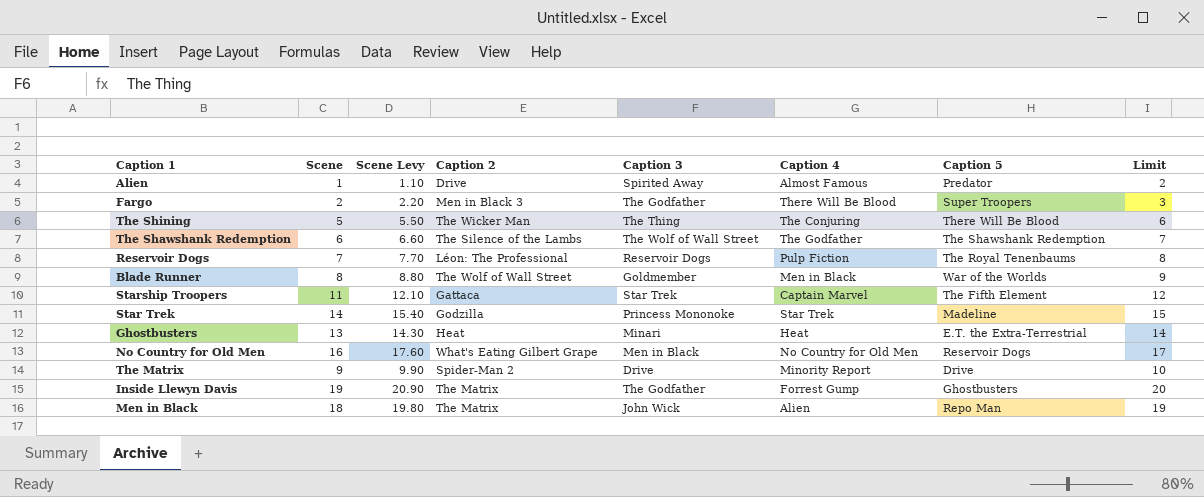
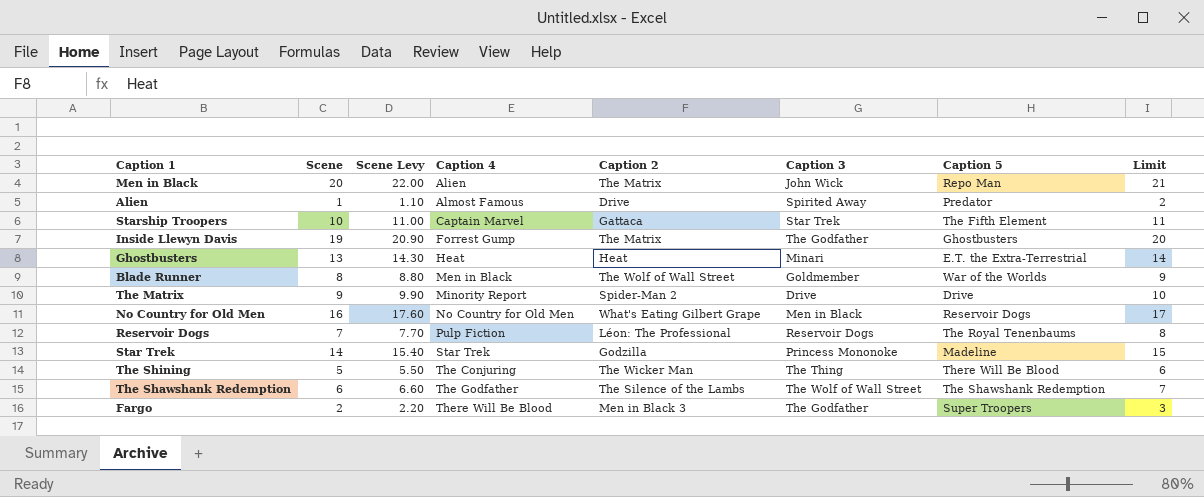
row order: none -> Caption 4 ascending
column Caption 4 | position: 6 -> 4
Men in Black | Scene: 18 -> 20
Men in Black | Scene Levy: 19.80 -> 22.00
Men in Black | Limit: 19 -> 21
Starship Troopers | Scene: 11 -> 10
Starship Troopers | Scene Levy: 12.10 -> 11.00
Starship Troopers | Limit: 12 -> 11

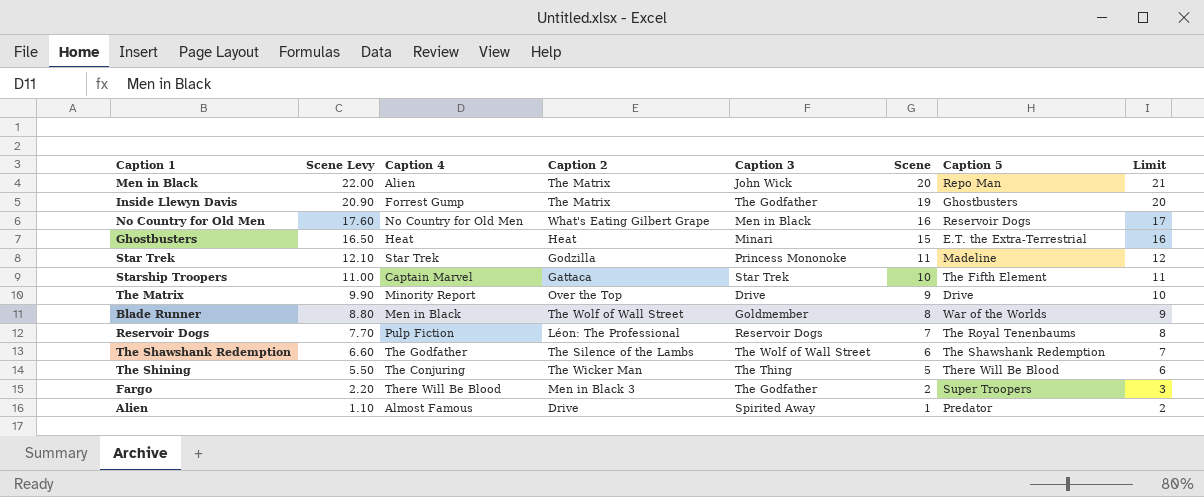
row order: Caption 4 ascending -> Scene Levy descending
column Scene | position: 2 -> 6
Ghostbusters | Scene Levy: 14.30 -> 16.50
Ghostbusters | Scene: 13 -> 15
Ghostbusters | Limit: 14 -> 16
Star Trek | Scene Levy: 15.40 -> 12.10
Star Trek | Scene: 14 -> 11
Star Trek | Limit: 15 -> 12
The Matrix | Caption 2: Spider-Man 2 -> Over the Top

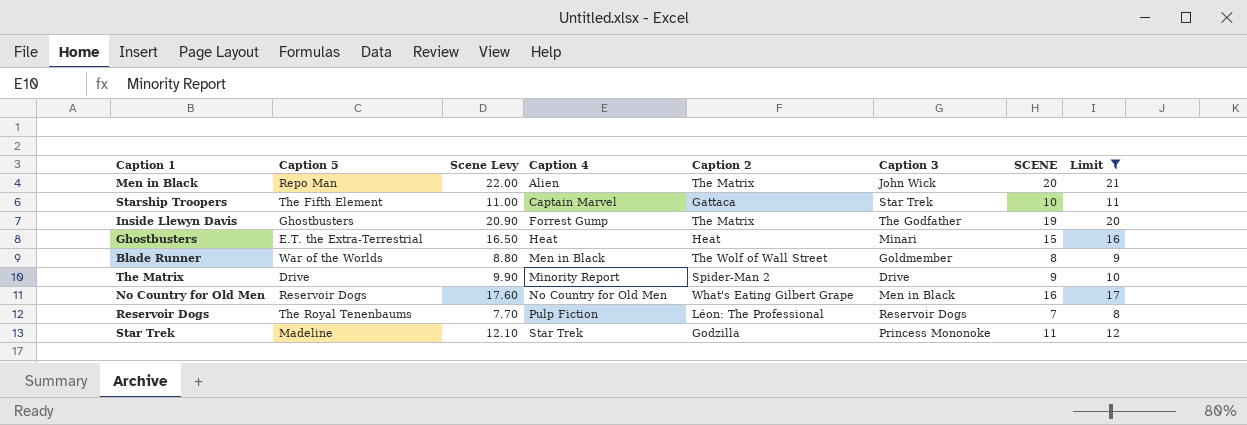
filter: none -> Limit >= 8
row order: Scene Levy descending -> Caption 4 ascending
column Caption 5 | position: 7 -> 2
column name: Scene -> SCENE
The Matrix | Caption 2: Over the Top -> Spider-Man 2

